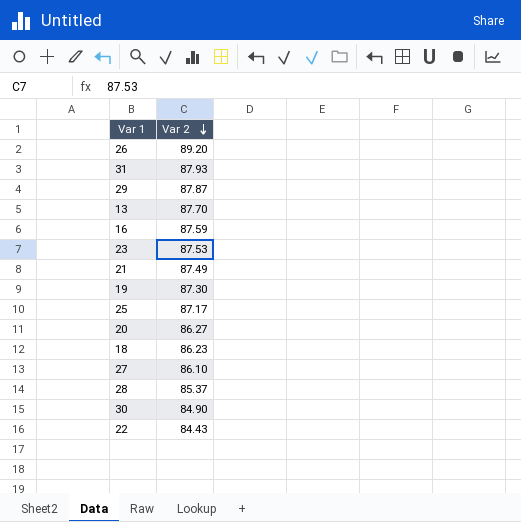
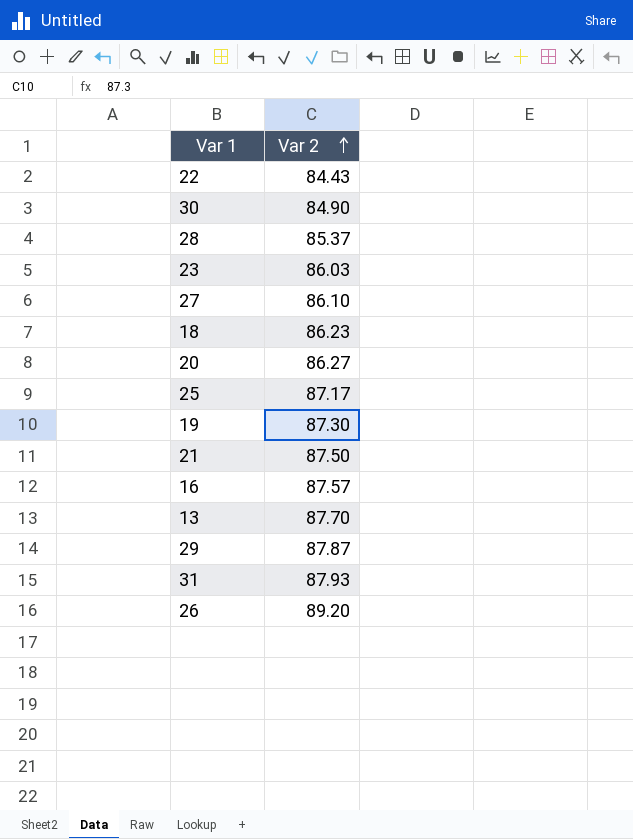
row order: Var 2 descending -> Var 2 ascending
23 | Var 2: 87.53 -> 86.03
21 | Var 2: 87.49 -> 87.50
16 | Var 2: 87.59 -> 87.57

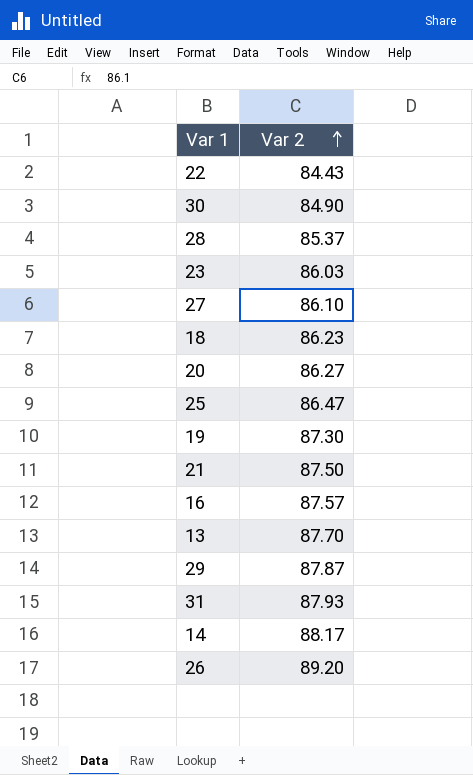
25 | Var 2: 87.17 -> 86.47
row 14: none -> 88.17

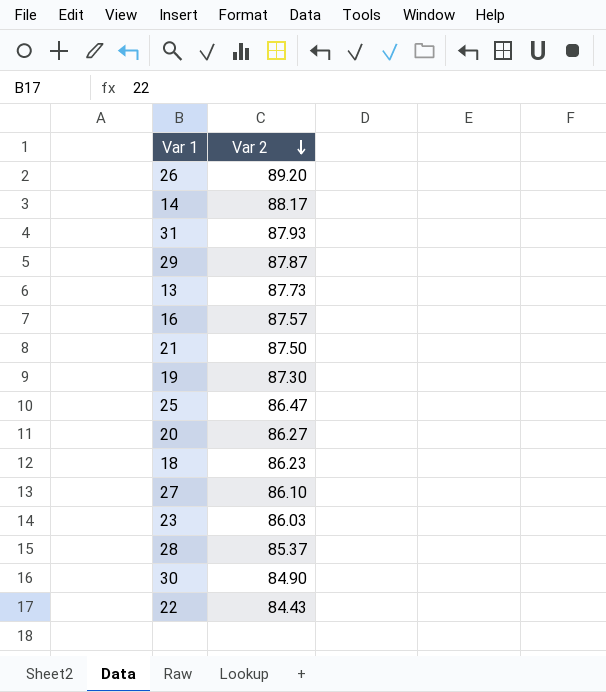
row order: Var 2 ascending -> Var 2 descending
13 | Var 2: 87.70 -> 87.73

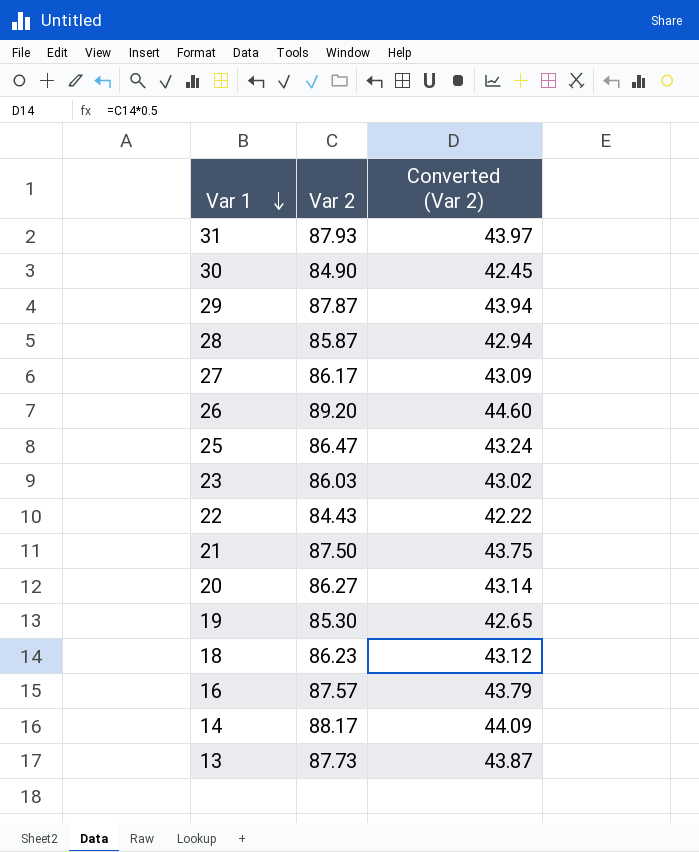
row order: Var 2 descending -> Var 1 descending
column Converted (Var 2) | formula: none -> [Var 2] * 0.5
28 | Var 2: 85.37 -> 85.87
27 | Var 2: 86.10 -> 86.17
19 | Var 2: 87.30 -> 85.30

